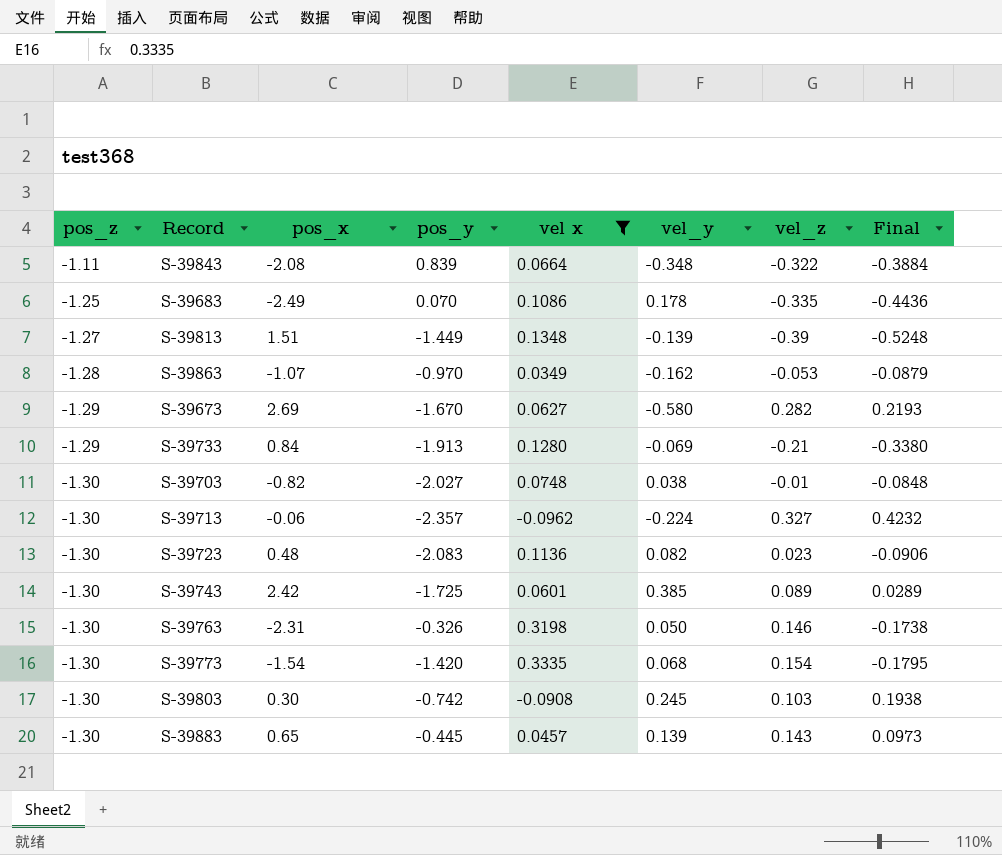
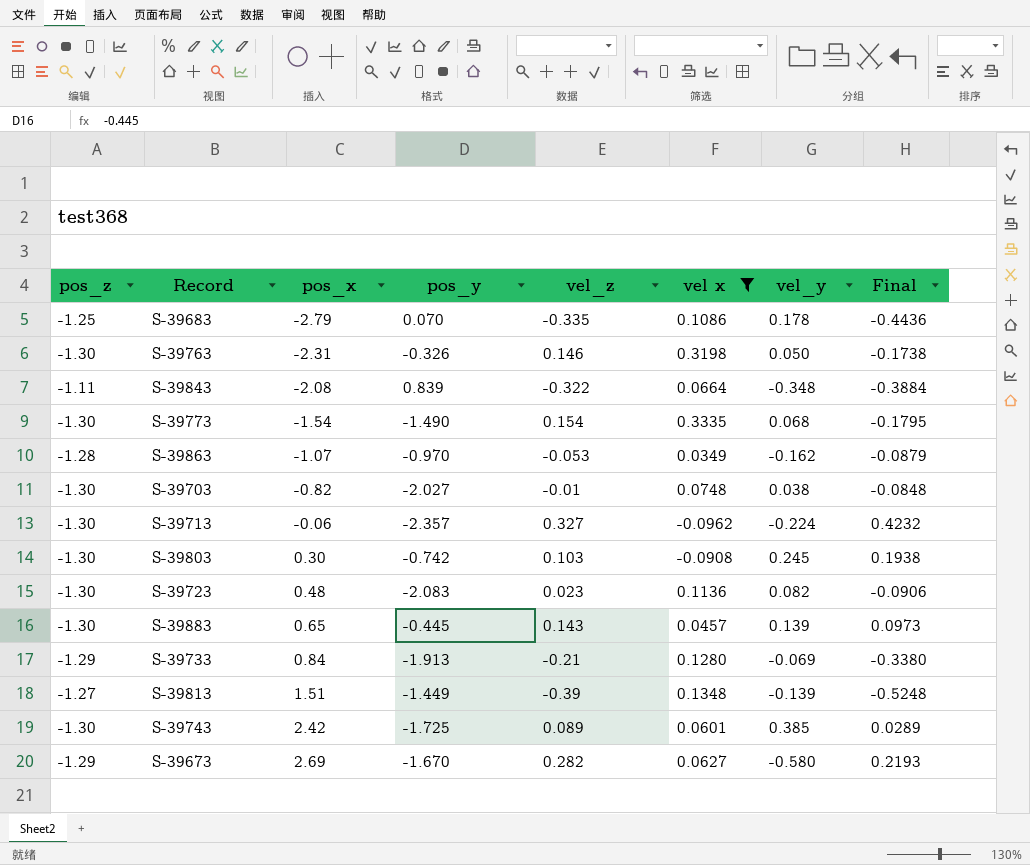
row order: pos_z descending -> pos_x ascending
column vel_z | position: 7 -> 5
S-39683 | pos_x: -2.49 -> -2.79
S-39773 | pos_y: -1.420 -> -1.490

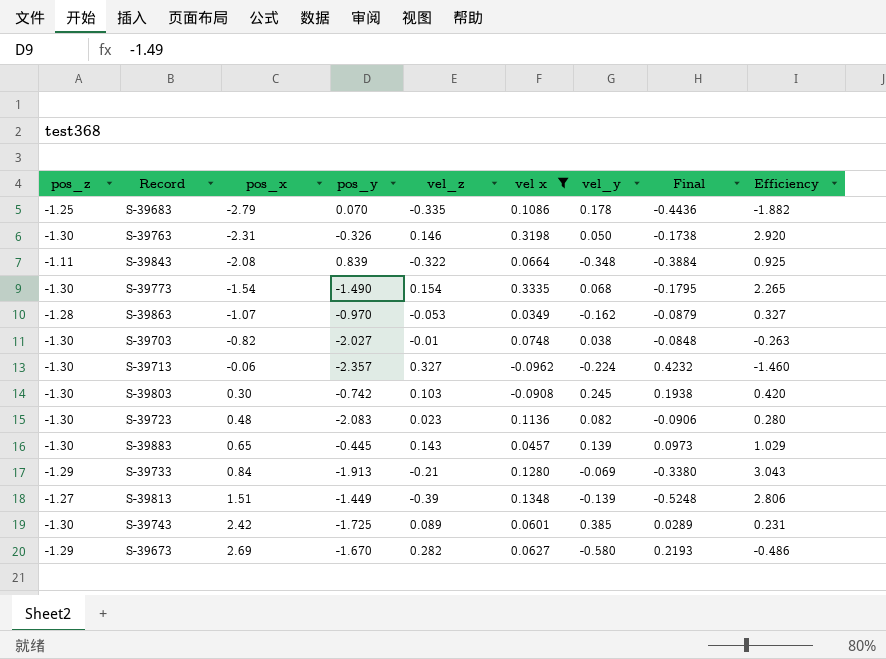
column Efficiency | formula: none -> [vel_z] / [vel_y]

